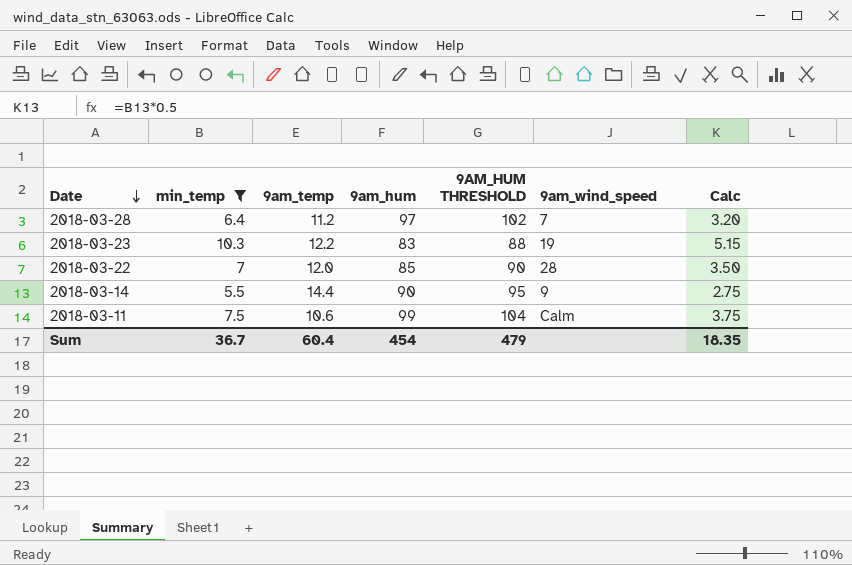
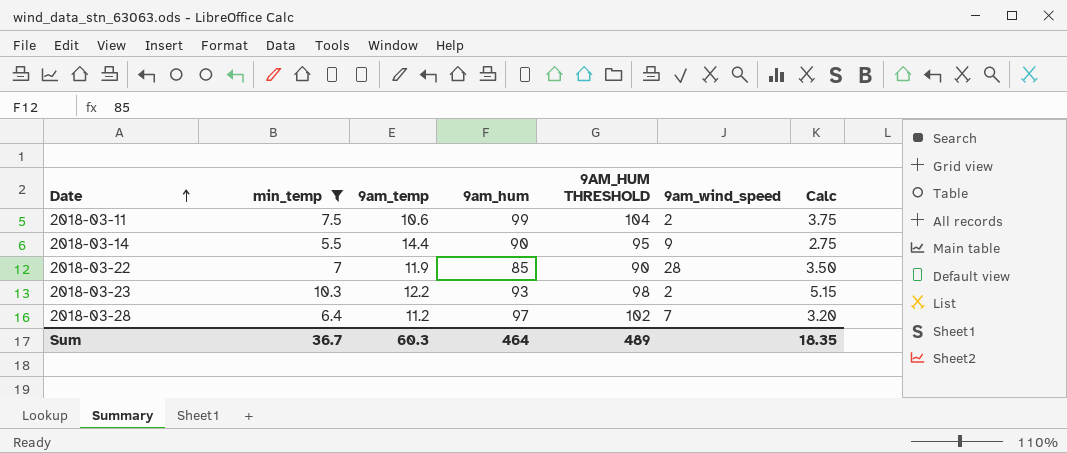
row order: Date descending -> Date ascending
2018-03-11 | 9am_wind_speed: Calm -> 2
2018-03-22 | 9am_temp: 12.0 -> 11.9
2018-03-23 | 9am_hum: 83 -> 93
2018-03-23 | 9AM_HUM THRESHOLD: 88 -> 98
2018-03-23 | 9am_wind_speed: 19 -> 2
Sum | 9am_temp: 60.4 -> 60.3
Sum | 9am_hum: 454 -> 464
Sum | 9AM_HUM THRESHOLD: 479 -> 489

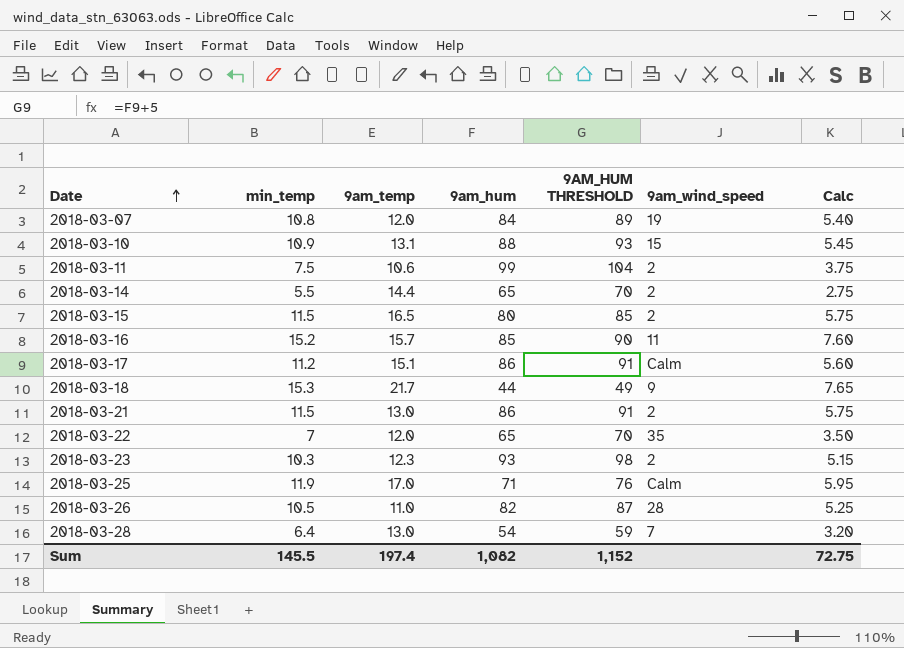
filter: min_temp <= 10.3 -> none
2018-03-14 | 9am_hum: 90 -> 65
2018-03-14 | 9AM_HUM THRESHOLD: 95 -> 70
2018-03-14 | 9am_wind_speed: 9 -> 2
2018-03-22 | 9am_temp: 11.9 -> 12.0
2018-03-22 | 9am_hum: 85 -> 65
2018-03-22 | 9AM_HUM THRESHOLD: 90 -> 70
2018-03-22 | 9am_wind_speed: 28 -> 35
2018-03-23 | 9am_temp: 12.2 -> 12.3
2018-03-28 | 9am_temp: 11.2 -> 13.0
2018-03-28 | 9am_hum: 97 -> 54
2018-03-28 | 9AM_HUM THRESHOLD: 102 -> 59
Sum | min_temp: 36.7 -> 145.5
Sum | 9am_temp: 60.3 -> 197.4
Sum | 9am_hum: 464 -> 1,082
Sum | 9AM_HUM THRESHOLD: 489 -> 1,152
Sum | Calc: 18.35 -> 72.75

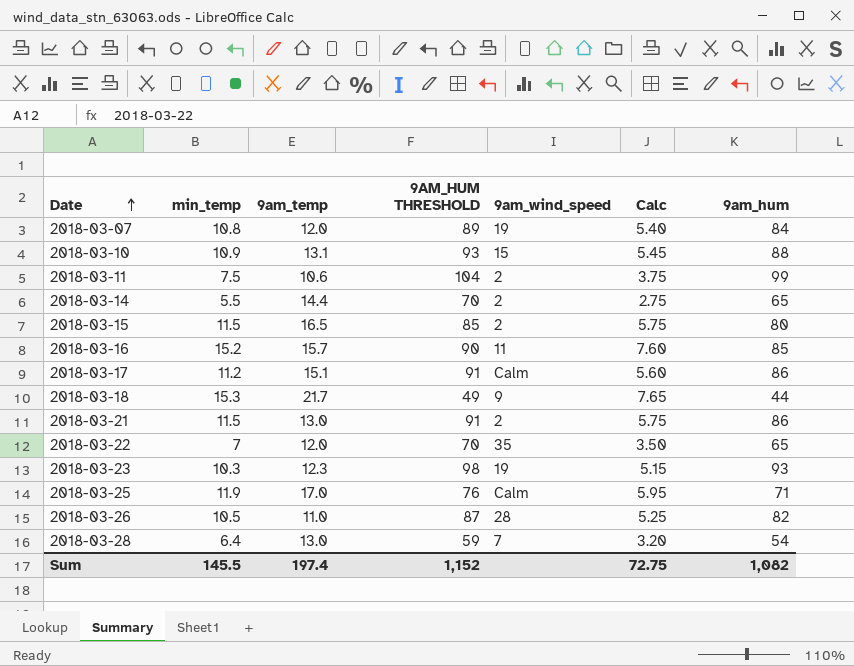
column 9am_hum | position: 4 -> 7
2018-03-23 | 9am_wind_speed: 2 -> 19

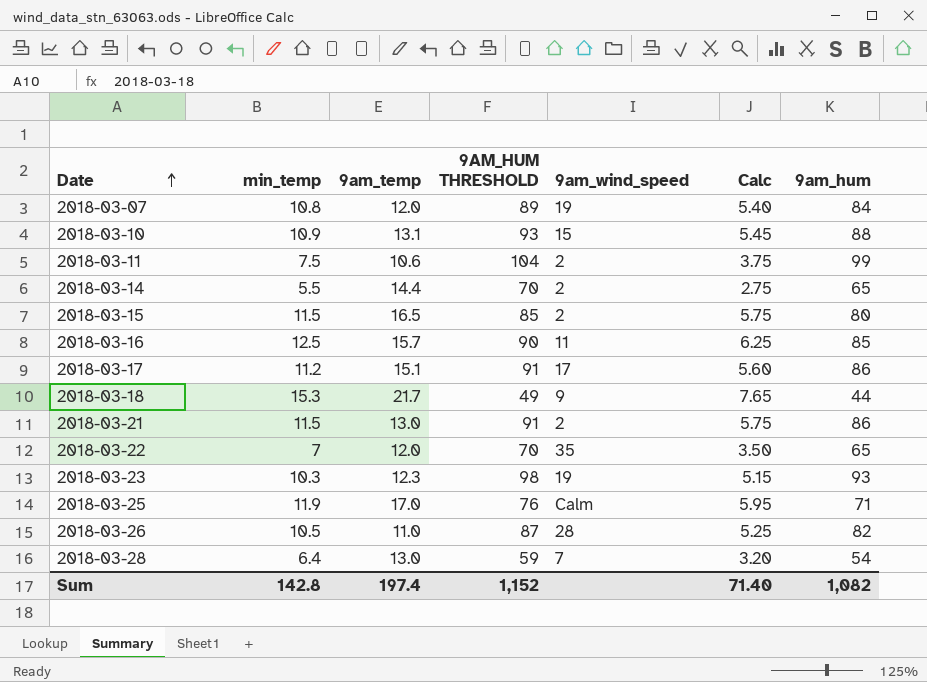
2018-03-16 | min_temp: 15.2 -> 12.5
2018-03-16 | Calc: 7.60 -> 6.25
2018-03-17 | 9am_wind_speed: Calm -> 17
Sum | min_temp: 145.5 -> 142.8
Sum | Calc: 72.75 -> 71.40

